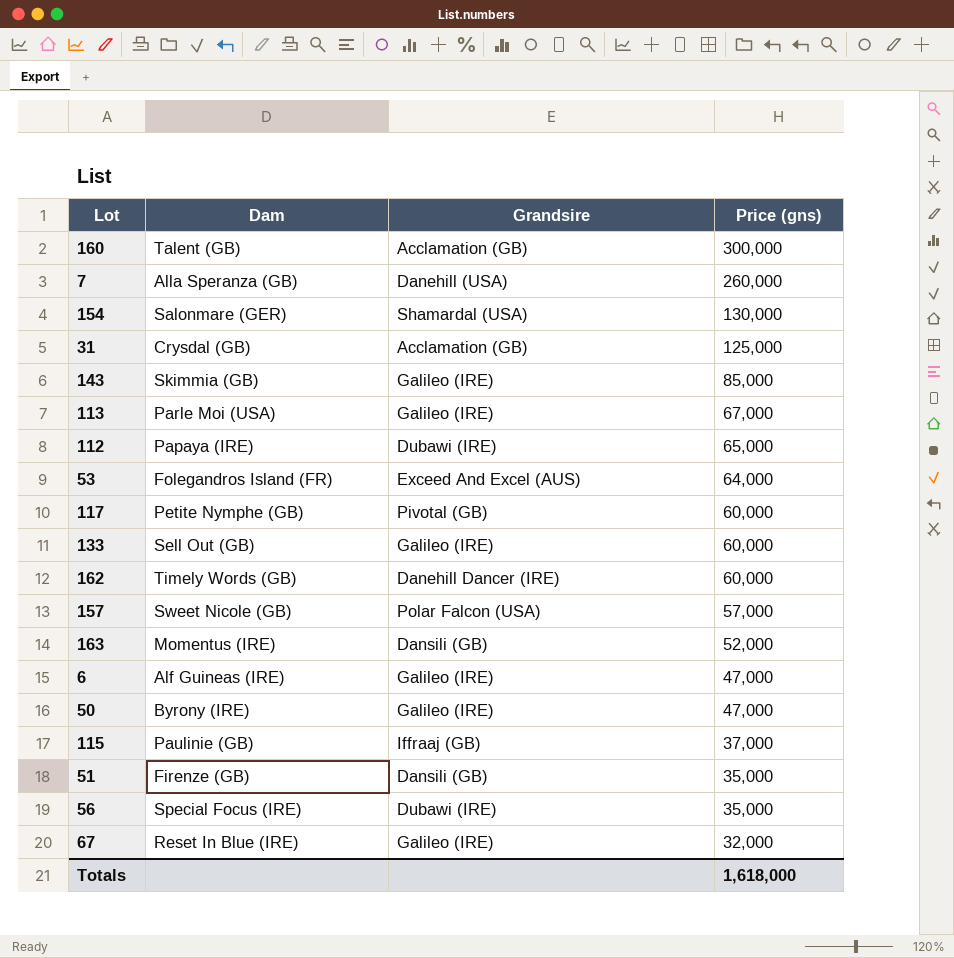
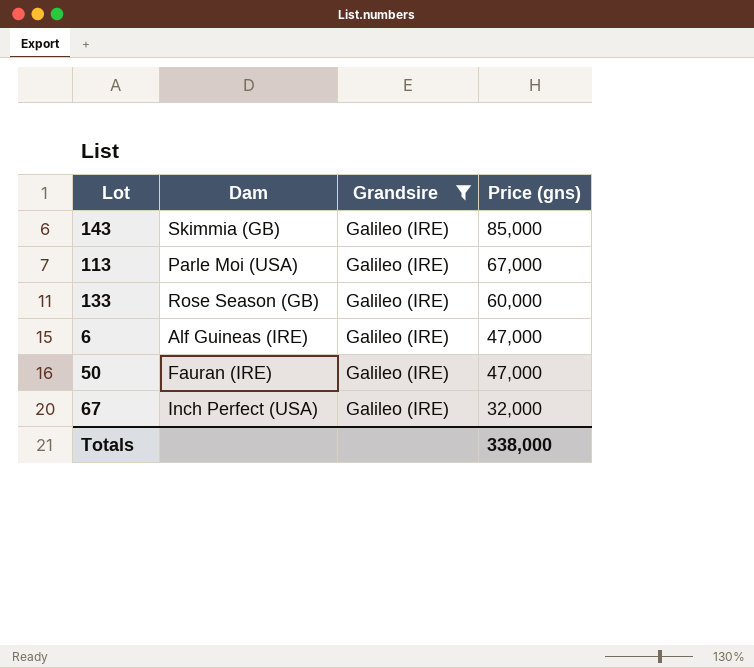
filter: none -> Grandsire = Galileo (IRE)
133 | Dam: Sell Out (GB) -> Rose Season (GB)
50 | Dam: Byrony (IRE) -> Fauran (IRE)
67 | Dam: Reset In Blue (IRE) -> Inch Perfect (USA)
Totals | Price (gns): 1,618,000 -> 338,000

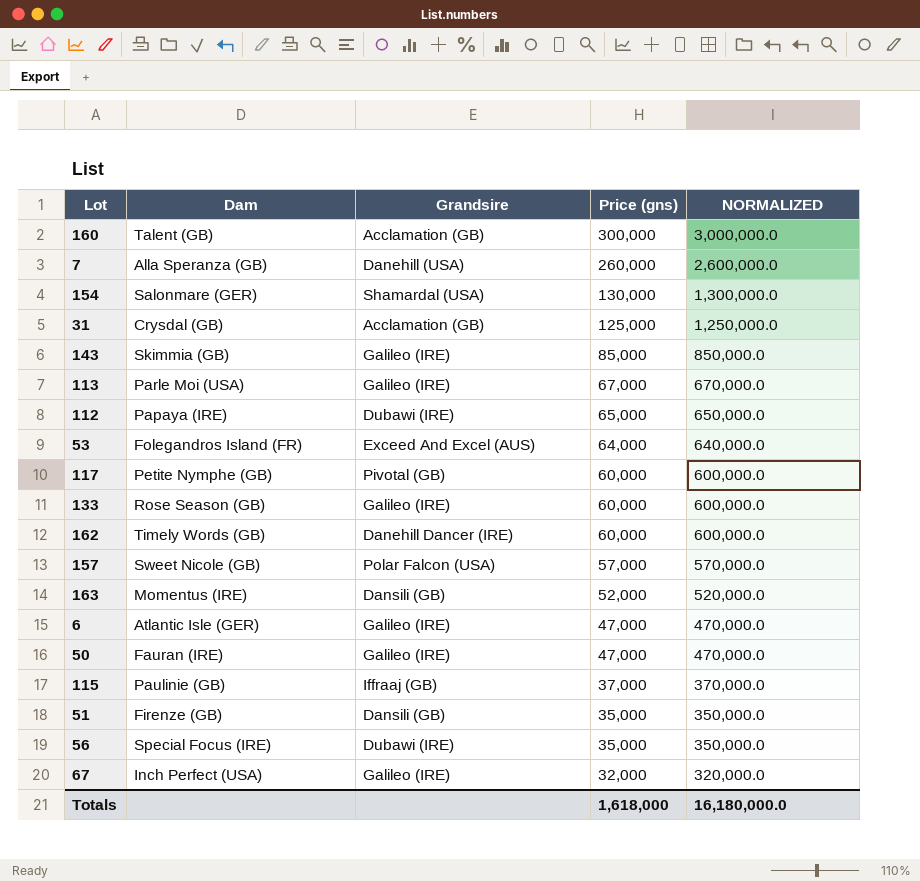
filter: Grandsire = Galileo (IRE) -> none
column NORMALIZED | formula: none -> [Price (gns)] * 10
6 | Dam: Alf Guineas (IRE) -> Atlantic Isle (GER)
Totals | Price (gns): 338,000 -> 1,618,000

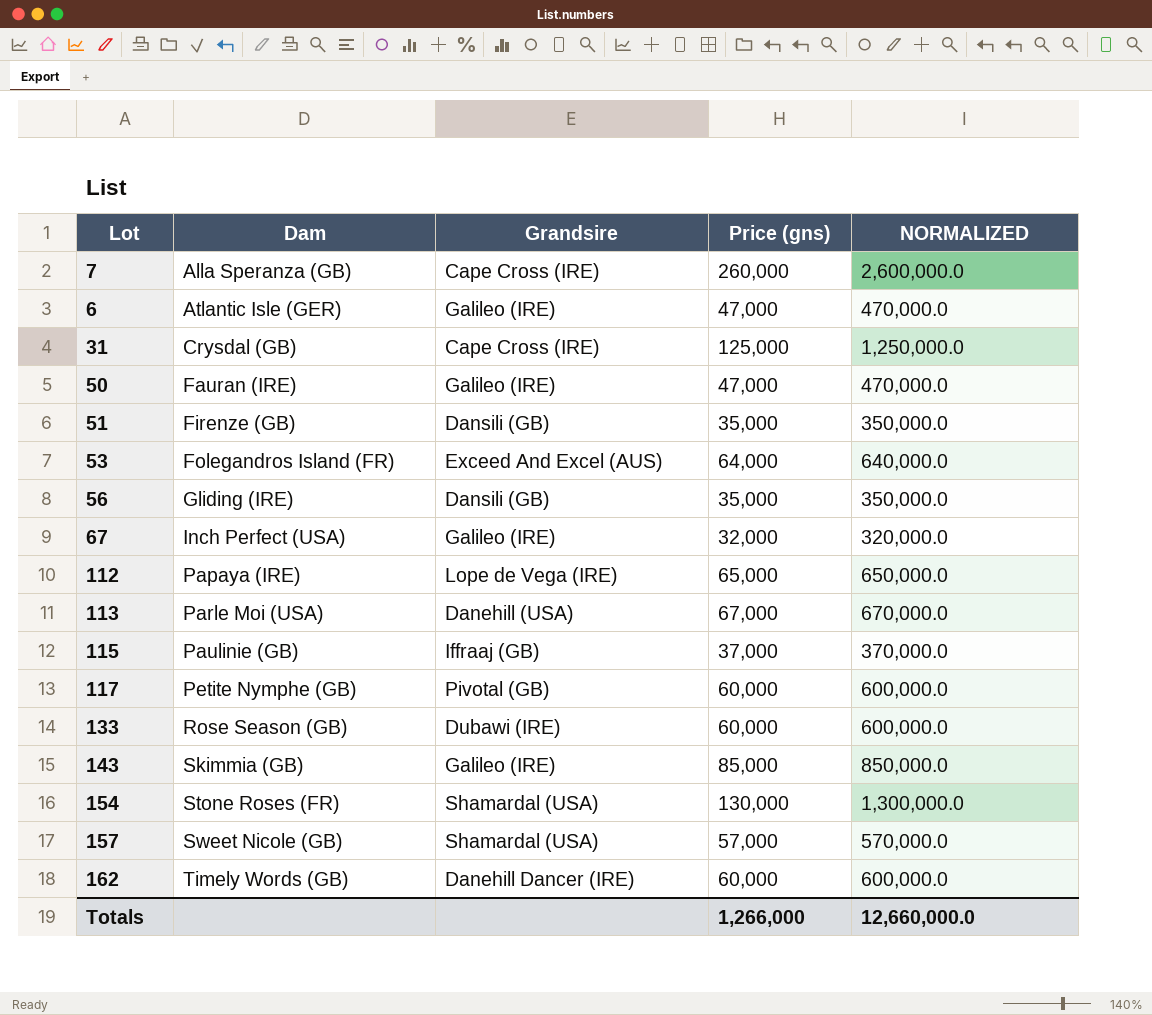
row order: Price (gns) descending -> Dam ascending
row 160: Talent (GB) | Acclamation (GB) | 300,000 | 3,000,000.0 -> none
row 163: Momentus (IRE) | Dansili (GB) | 52,000 | 520,000.0 -> none
7 | Grandsire: Danehill (USA) -> Cape Cross (IRE)
31 | Grandsire: Acclamation (GB) -> Cape Cross (IRE)
56 | Dam: Special Focus (IRE) -> Gliding (IRE)
56 | Grandsire: Dubawi (IRE) -> Dansili (GB)
112 | Grandsire: Dubawi (IRE) -> Lope de Vega (IRE)
113 | Grandsire: Galileo (IRE) -> Danehill (USA)
133 | Grandsire: Galileo (IRE) -> Dubawi (IRE)
154 | Dam: Salonmare (GER) -> Stone Roses (FR)
157 | Grandsire: Polar Falcon (USA) -> Shamardal (USA)
Totals | Price (gns): 1,618,000 -> 1,266,000
Totals | NORMALIZED: 16,180,000.0 -> 12,660,000.0

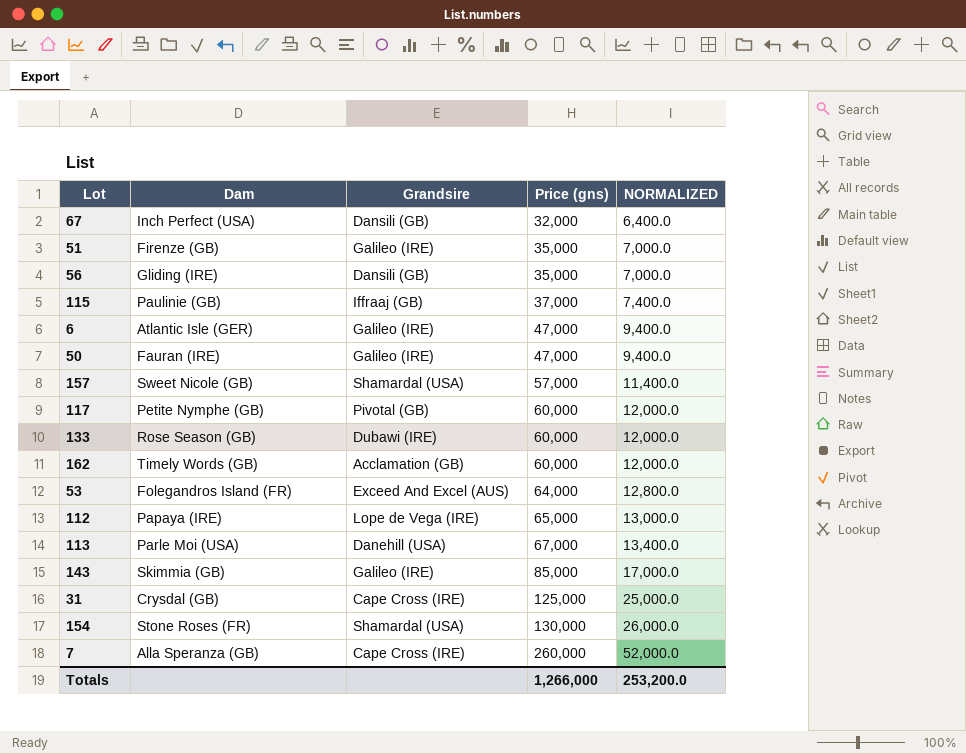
row order: Dam ascending -> Price (gns) ascending
column NORMALIZED | formula: [Price (gns)] * 10 -> [Price (gns)] * 0.2
67 | Grandsire: Galileo (IRE) -> Dansili (GB)
51 | Grandsire: Dansili (GB) -> Galileo (IRE)
162 | Grandsire: Danehill Dancer (IRE) -> Acclamation (GB)
Totals | NORMALIZED: 12,660,000.0 -> 253,200.0

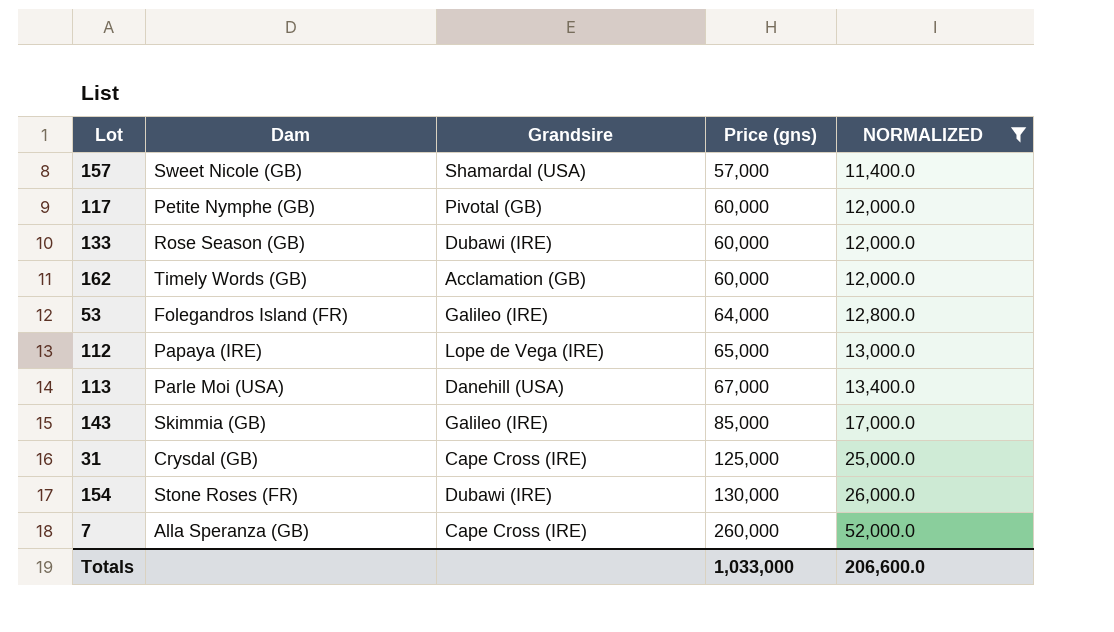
filter: none -> NORMALIZED >= 11,400.0
53 | Grandsire: Exceed And Excel (AUS) -> Galileo (IRE)
154 | Grandsire: Shamardal (USA) -> Dubawi (IRE)
Totals | Price (gns): 1,266,000 -> 1,033,000
Totals | NORMALIZED: 253,200.0 -> 206,600.0

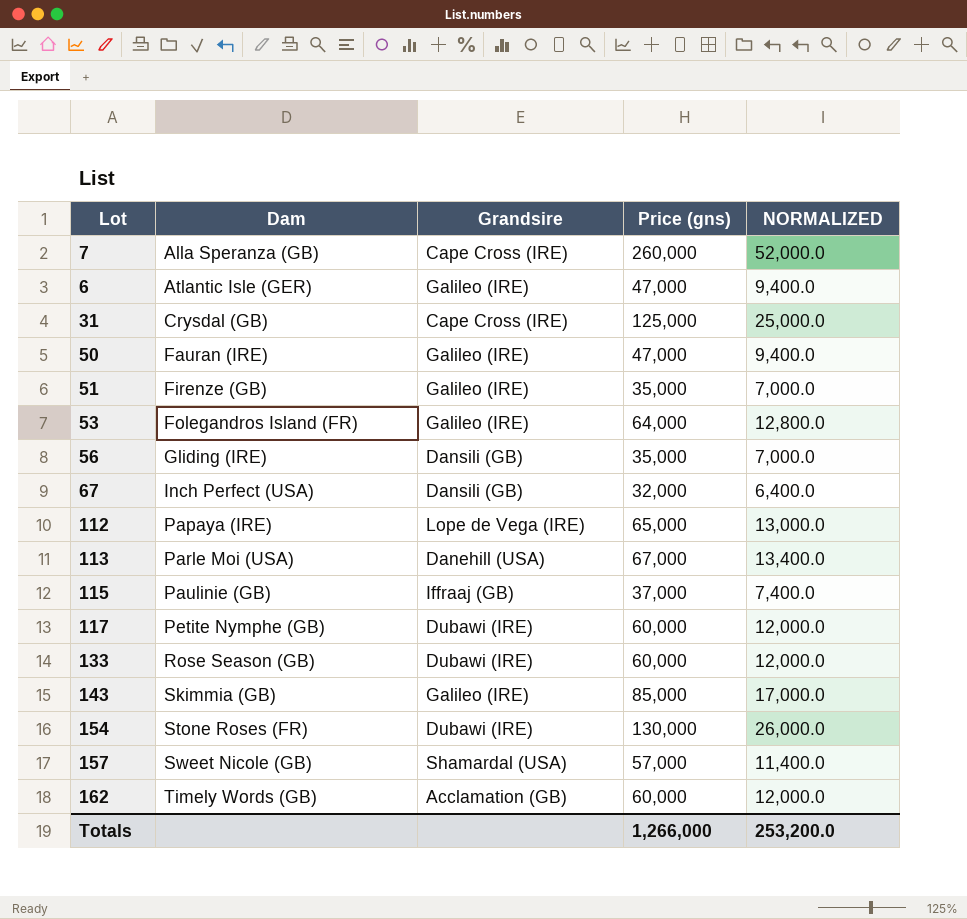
filter: NORMALIZED >= 11,400.0 -> none
row order: Price (gns) ascending -> Dam ascending
117 | Grandsire: Pivotal (GB) -> Dubawi (IRE)
Totals | Price (gns): 1,033,000 -> 1,266,000
Totals | NORMALIZED: 206,600.0 -> 253,200.0

